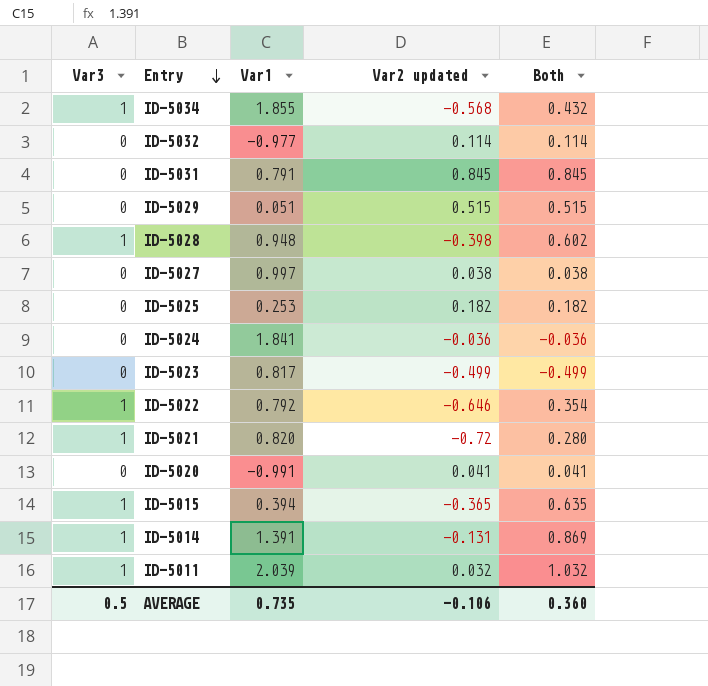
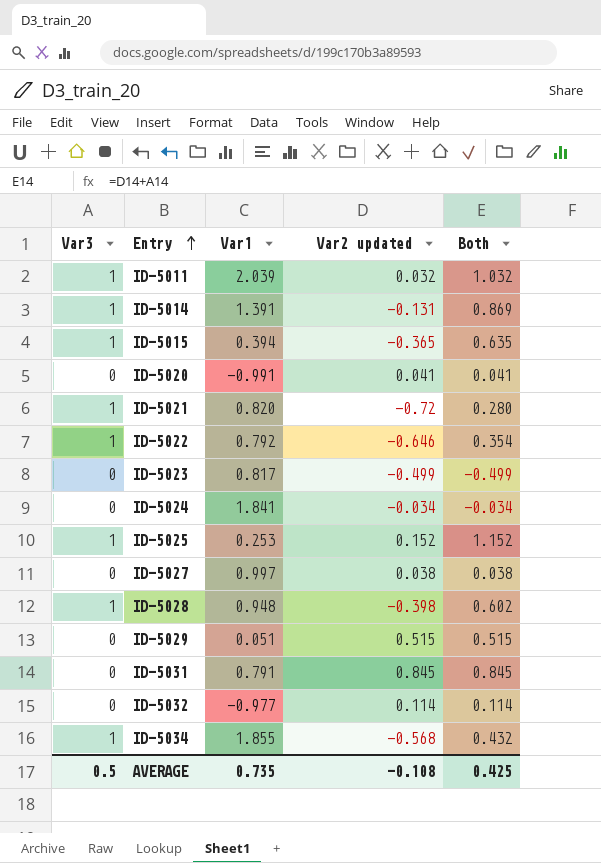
row order: Entry descending -> Entry ascending
ID-5024 | Var2 updated: -0.036 -> -0.034
ID-5024 | Both: -0.036 -> -0.034
ID-5025 | Var3: 0 -> 1
ID-5025 | Var2 updated: 0.182 -> 0.152
ID-5025 | Both: 0.182 -> 1.152
AVERAGE | Var2 updated: -0.106 -> -0.108
AVERAGE | Both: 0.360 -> 0.425

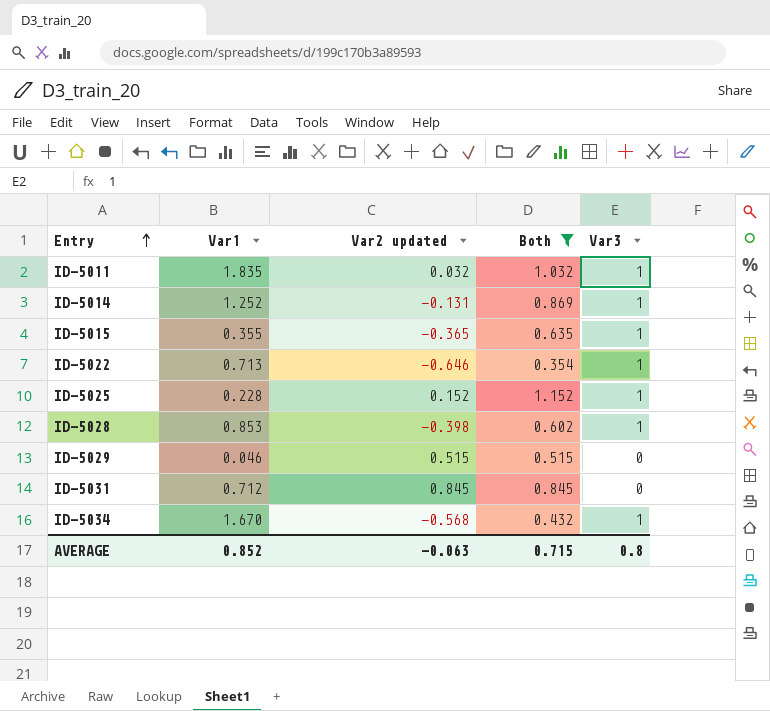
filter: none -> Both >= 0.354
column Var3 | position: 1 -> 5
ID-5011 | Var1: 2.039 -> 1.835
ID-5014 | Var1: 1.391 -> 1.252
ID-5015 | Var1: 0.394 -> 0.355
ID-5022 | Var1: 0.792 -> 0.713
ID-5025 | Var1: 0.253 -> 0.228
ID-5028 | Var1: 0.948 -> 0.853
ID-5029 | Var1: 0.051 -> 0.046
ID-5031 | Var1: 0.791 -> 0.712
ID-5034 | Var1: 1.855 -> 1.670
AVERAGE | Var1: 0.735 -> 0.852
AVERAGE | Var2 updated: -0.108 -> -0.063
AVERAGE | Both: 0.425 -> 0.715
AVERAGE | Var3: 0.5 -> 0.8

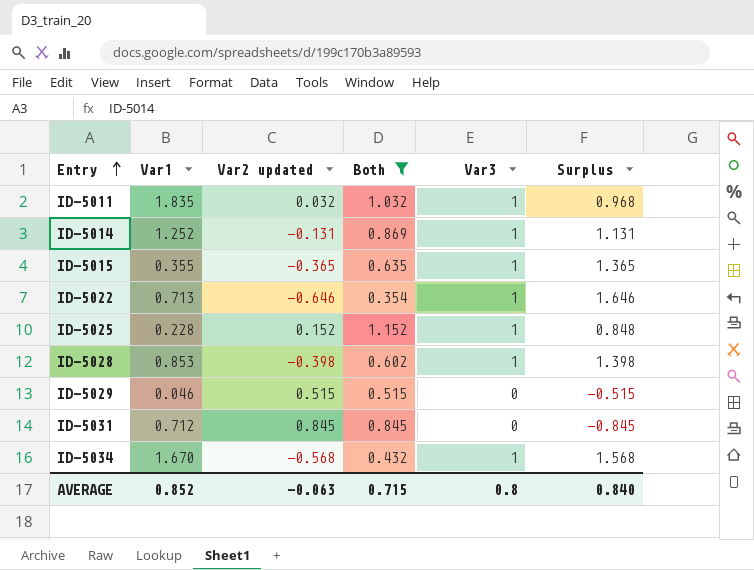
column Surplus | formula: none -> [Var3] - [Var2 updated]

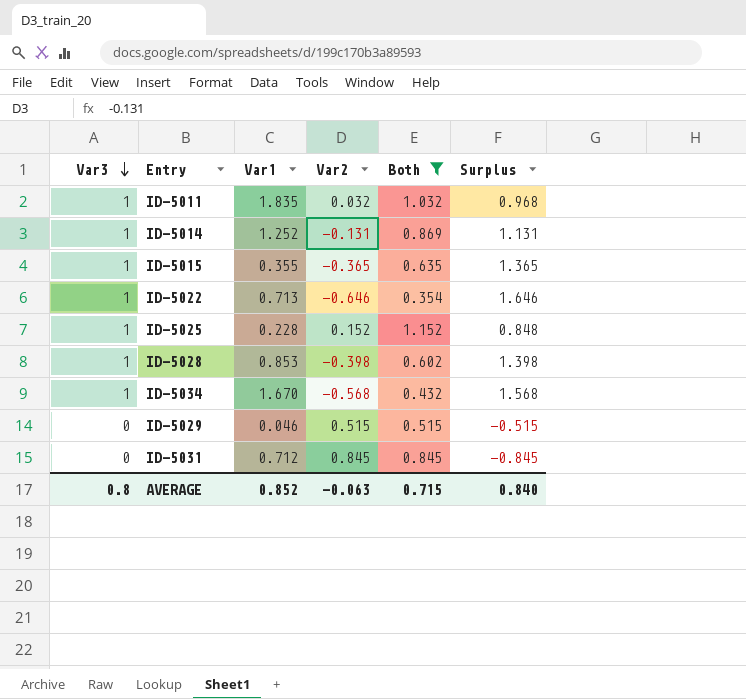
row order: Entry ascending -> Var3 descending
column Var3 | position: 5 -> 1
column name: Var2 updated -> Var2

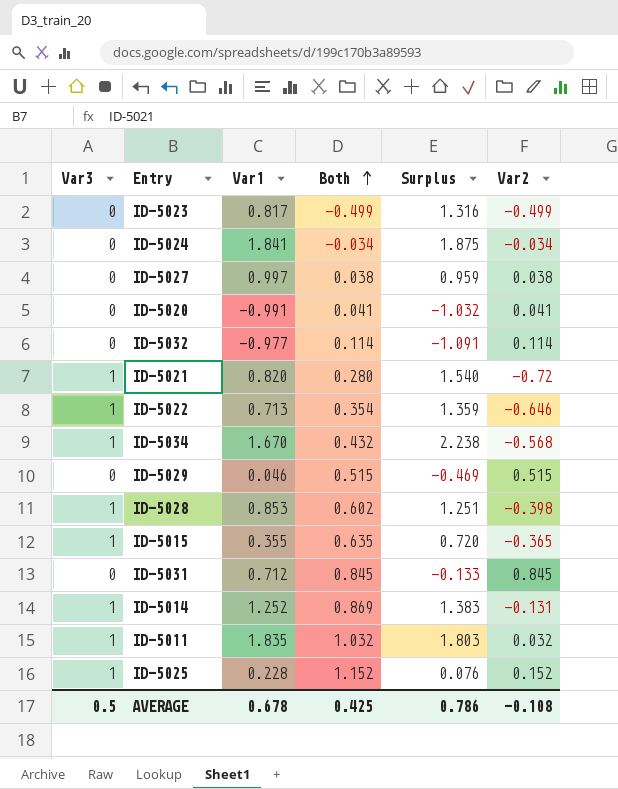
filter: Both >= 0.354 -> none
row order: Var3 descending -> Both ascending
column Surplus | formula: [Var3] - [Var2] -> [Var1] - [Var2]
column Var2 | position: 4 -> 6
AVERAGE | Var3: 0.8 -> 0.5
AVERAGE | Var1: 0.852 -> 0.678
AVERAGE | Both: 0.715 -> 0.425
AVERAGE | Surplus: 0.840 -> 0.786
AVERAGE | Var2: -0.063 -> -0.108

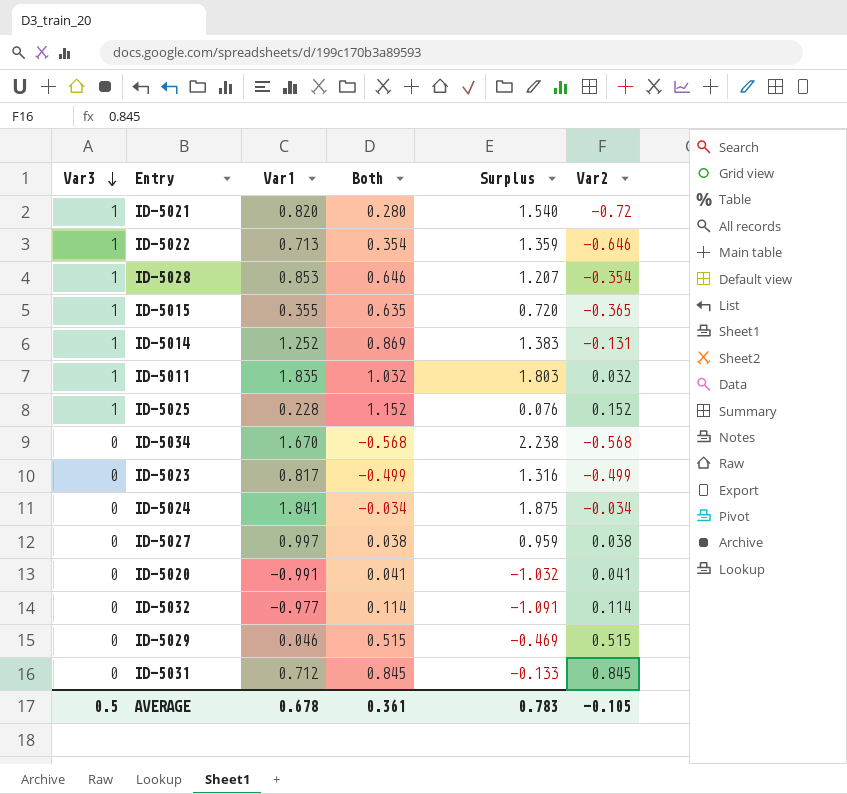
row order: Both ascending -> Var3 descending
ID-5028 | Both: 0.602 -> 0.646
ID-5028 | Surplus: 1.251 -> 1.207
ID-5028 | Var2: -0.398 -> -0.354
ID-5034 | Var3: 1 -> 0
ID-5034 | Both: 0.432 -> -0.568
AVERAGE | Both: 0.425 -> 0.361
AVERAGE | Surplus: 0.786 -> 0.783
AVERAGE | Var2: -0.108 -> -0.105

